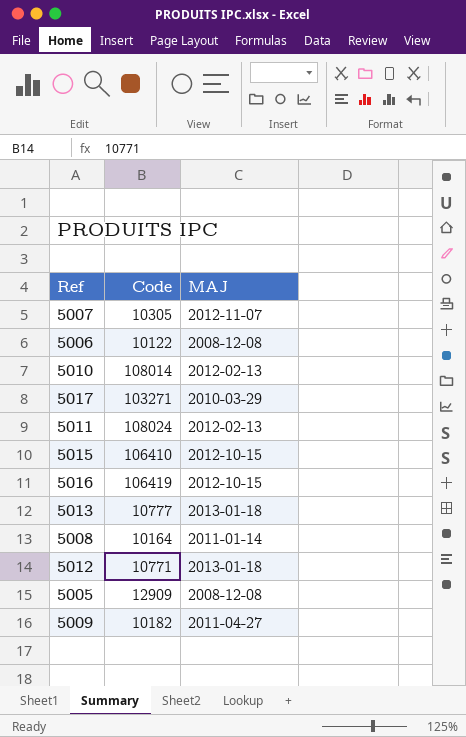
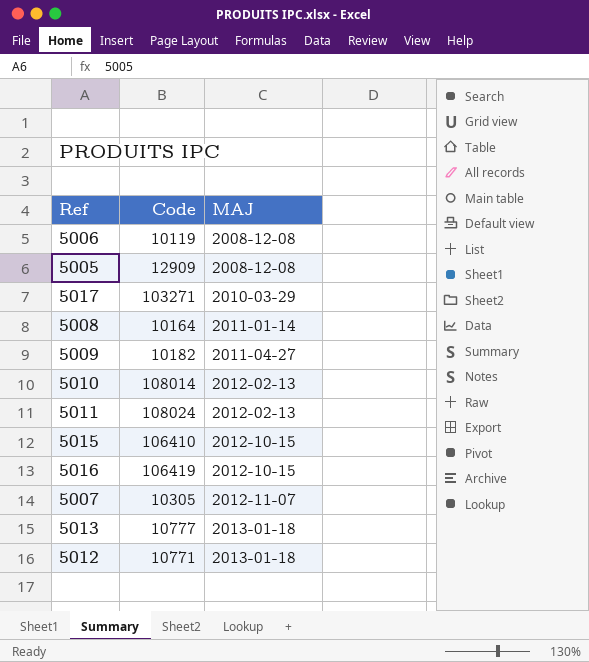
row order: none -> MAJ ascending
5006 | Code: 10122 -> 10119

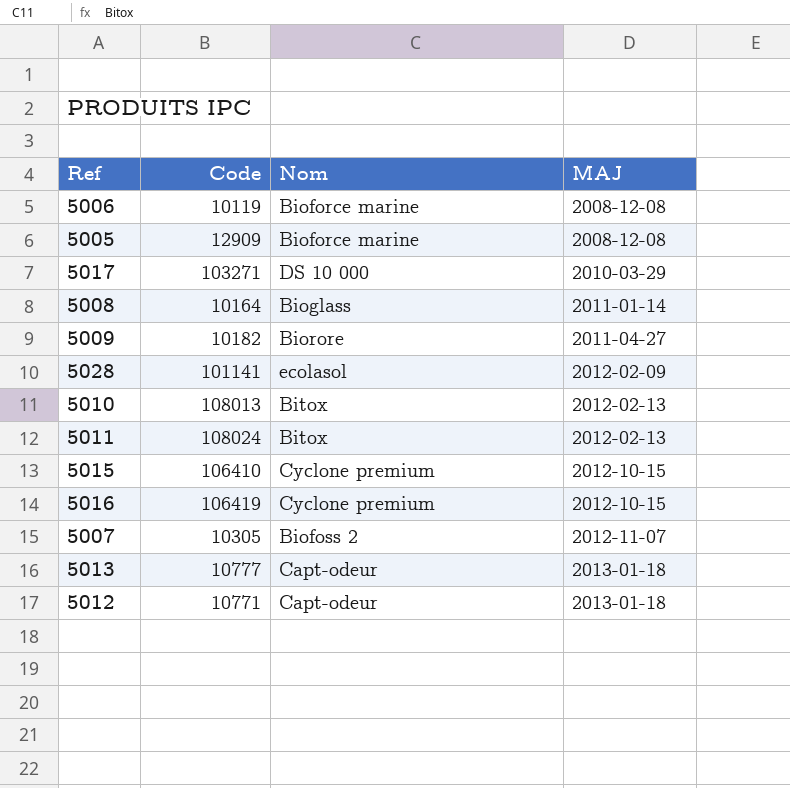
column Nom | position: none -> 3
row 5028: none -> 101141 | ecolasol | 2012-02-09
5010 | Code: 108014 -> 108013

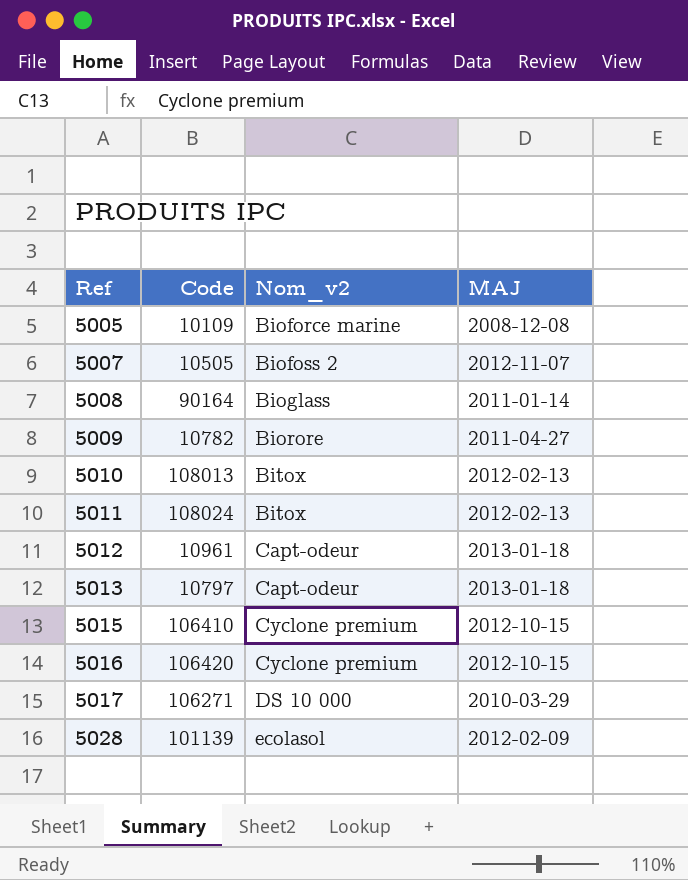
row order: MAJ ascending -> Ref ascending
column name: Nom -> Nom_v2
row 5006: 10119 | Bioforce marine | 2008-12-08 -> none
5005 | Code: 12909 -> 10109
5007 | Code: 10305 -> 10505
5008 | Code: 10164 -> 90164
5009 | Code: 10182 -> 10782
5012 | Code: 10771 -> 10961
5013 | Code: 10777 -> 10797
5016 | Code: 106419 -> 106420
5017 | Code: 103271 -> 106271
5028 | Code: 101141 -> 101139

